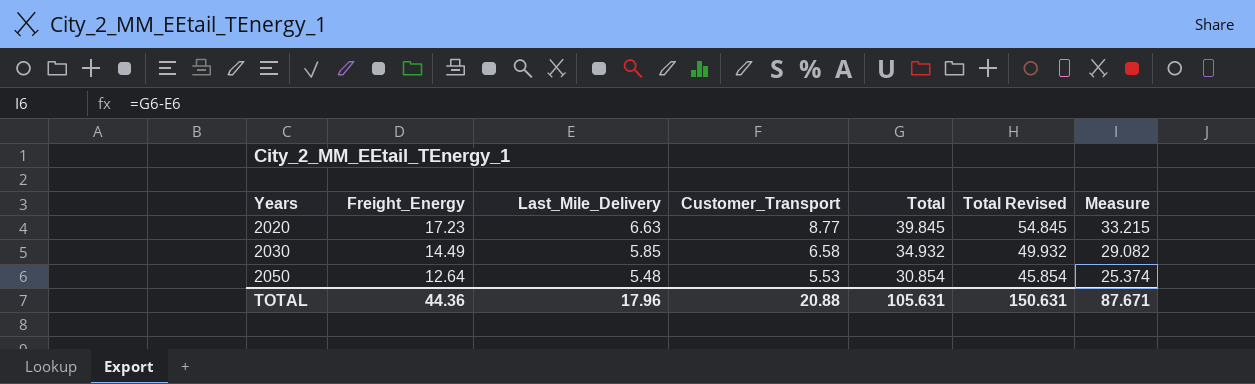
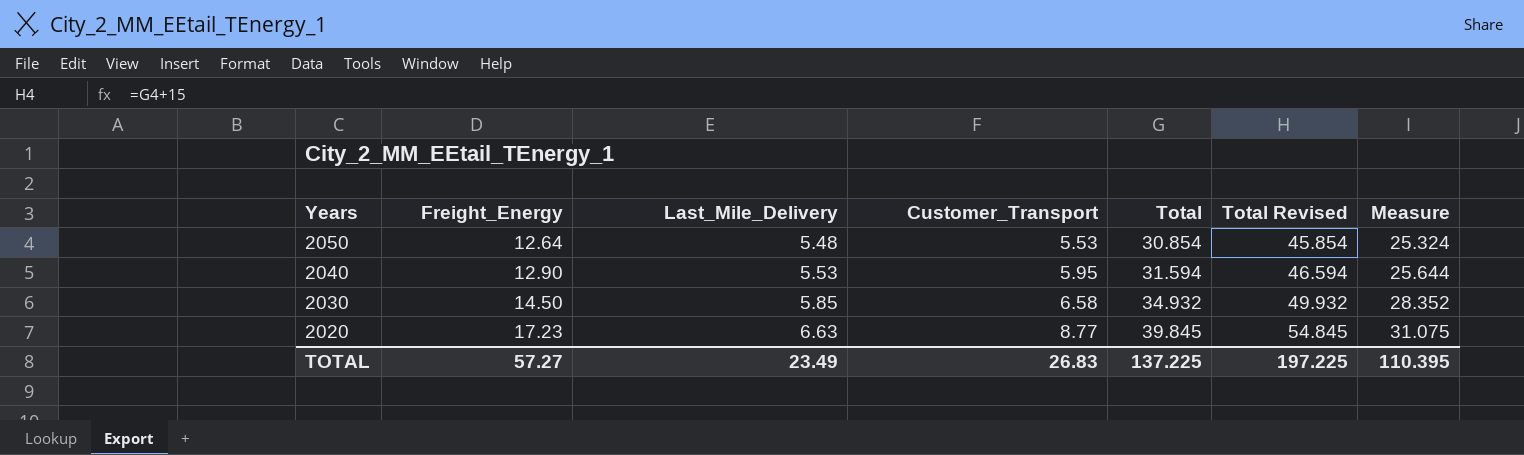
row order: Years ascending -> Years descending
column Measure | formula: [Total] - [Last_Mile_Delivery] -> [Total] - [Customer_Transport]
row 2040: none -> 12.90 | 5.53 | 5.95 | 31.594 | 46.594 | 25.644
2030 | Freight_Energy: 14.49 -> 14.50
TOTAL | Freight_Energy: 44.36 -> 57.27
TOTAL | Last_Mile_Delivery: 17.96 -> 23.49
TOTAL | Customer_Transport: 20.88 -> 26.83
TOTAL | Total: 105.631 -> 137.225
TOTAL | Total Revised: 150.631 -> 197.225
TOTAL | Measure: 87.671 -> 110.395

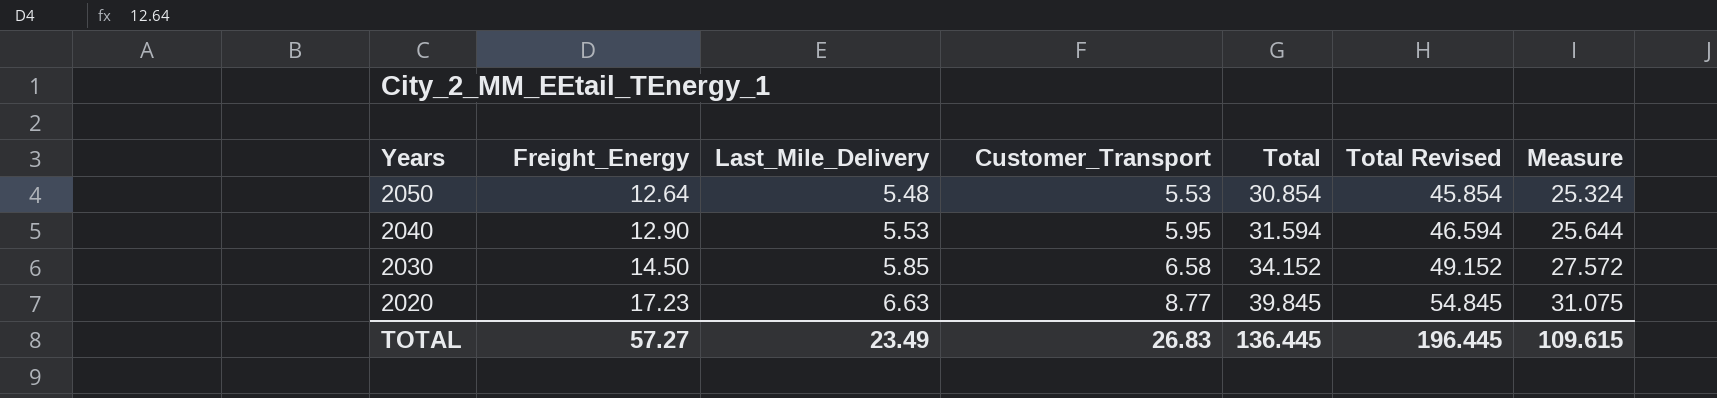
2030 | Total: 34.932 -> 34.152
2030 | Total Revised: 49.932 -> 49.152
2030 | Measure: 28.352 -> 27.572
TOTAL | Total: 137.225 -> 136.445
TOTAL | Total Revised: 197.225 -> 196.445
TOTAL | Measure: 110.395 -> 109.615

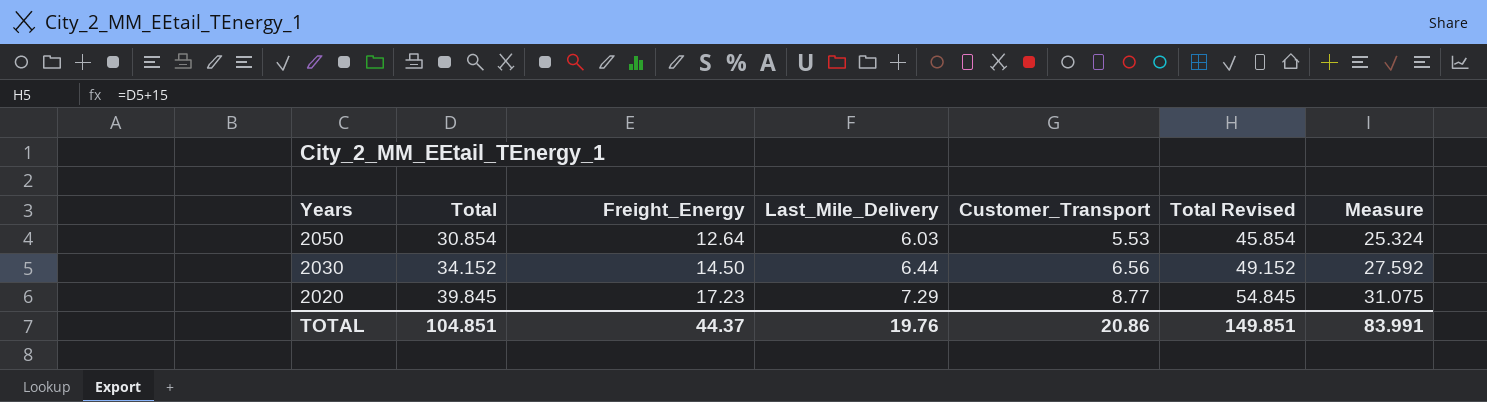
column Total | position: 5 -> 2
row 2040: 12.90 | 5.53 | 5.95 | 31.594 | 46.594 | 25.644 -> none
2050 | Last_Mile_Delivery: 5.48 -> 6.03
2030 | Last_Mile_Delivery: 5.85 -> 6.44
2030 | Customer_Transport: 6.58 -> 6.56
2030 | Measure: 27.572 -> 27.592
2020 | Last_Mile_Delivery: 6.63 -> 7.29
TOTAL | Total: 136.445 -> 104.851
TOTAL | Freight_Energy: 57.27 -> 44.37
TOTAL | Last_Mile_Delivery: 23.49 -> 19.76
TOTAL | Customer_Transport: 26.83 -> 20.86
TOTAL | Total Revised: 196.445 -> 149.851
TOTAL | Measure: 109.615 -> 83.991

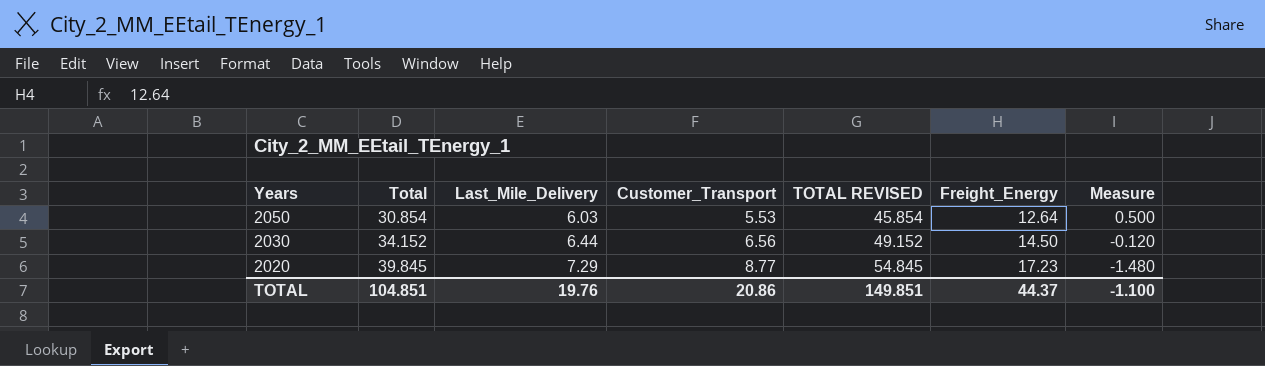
column name: Total Revised -> TOTAL REVISED
column Freight_Energy | position: 3 -> 6
column Measure | formula: [Total] - [Customer_Transport] -> [Last_Mile_Delivery] - [Customer_Transport]
TOTAL | Measure: 83.991 -> -1.100

